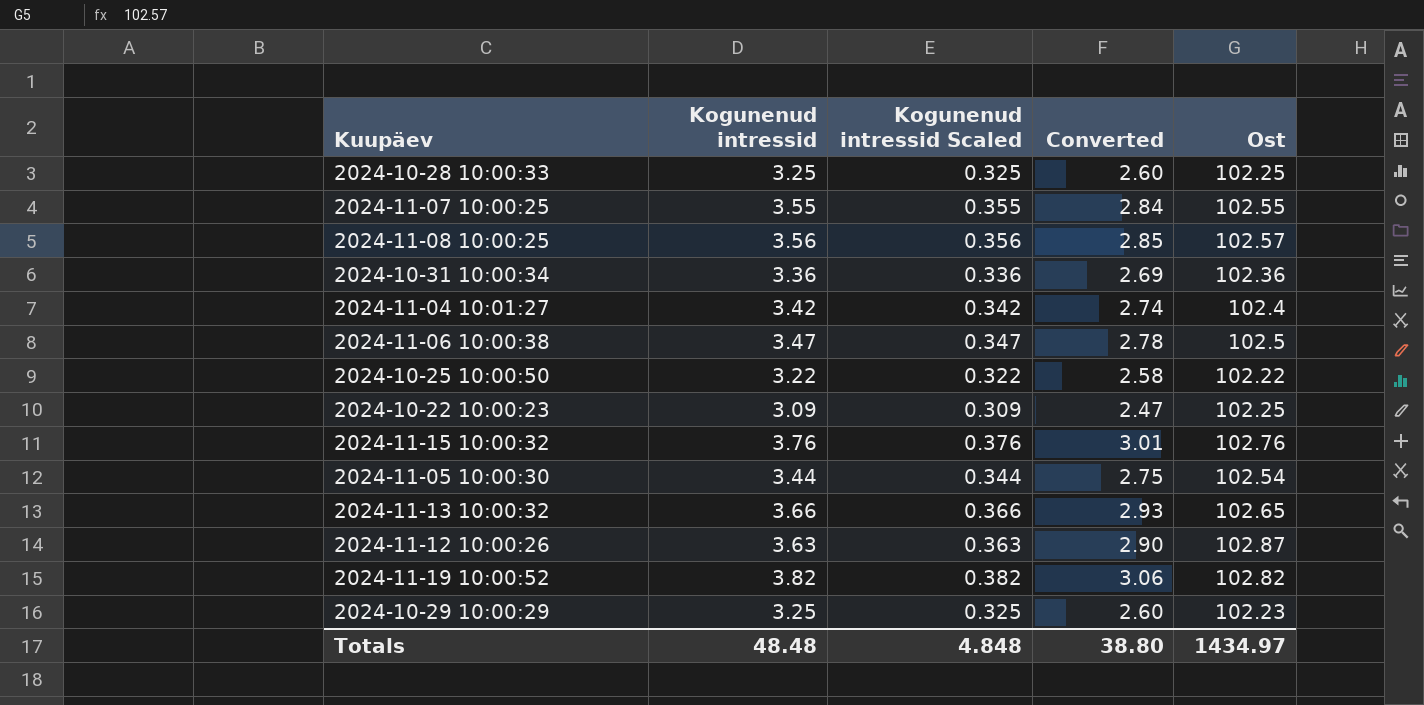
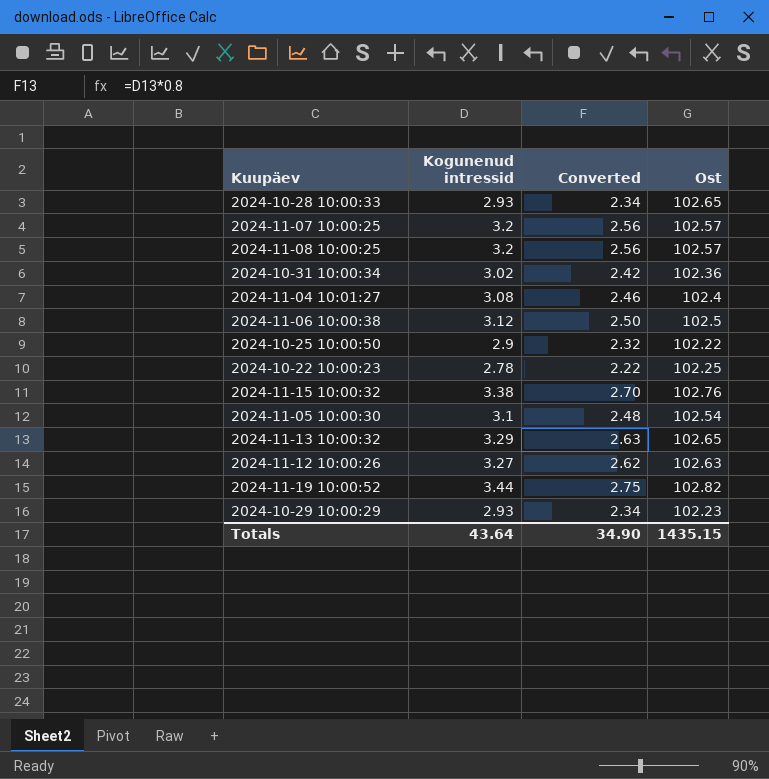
column Kogunenud intressid Scaled | formula: [Kogunenud intressid] * 0.1 -> none
2024-10-28 10:00:33 | Kogunenud intressid: 3.25 -> 2.93
2024-10-28 10:00:33 | Converted: 2.60 -> 2.34
2024-10-28 10:00:33 | Ost: 102.25 -> 102.65
2024-11-07 10:00:25 | Kogunenud intressid: 3.55 -> 3.2
2024-11-07 10:00:25 | Converted: 2.84 -> 2.56
2024-11-07 10:00:25 | Ost: 102.55 -> 102.57
2024-11-08 10:00:25 | Kogunenud intressid: 3.56 -> 3.2
2024-11-08 10:00:25 | Converted: 2.85 -> 2.56
2024-10-31 10:00:34 | Kogunenud intressid: 3.36 -> 3.02
2024-10-31 10:00:34 | Converted: 2.69 -> 2.42
2024-11-04 10:01:27 | Kogunenud intressid: 3.42 -> 3.08
2024-11-04 10:01:27 | Converted: 2.74 -> 2.46
2024-11-06 10:00:38 | Kogunenud intressid: 3.47 -> 3.12
2024-11-06 10:00:38 | Converted: 2.78 -> 2.50
2024-10-25 10:00:50 | Kogunenud intressid: 3.22 -> 2.9
2024-10-25 10:00:50 | Converted: 2.58 -> 2.32
2024-10-22 10:00:23 | Kogunenud intressid: 3.09 -> 2.78
2024-10-22 10:00:23 | Converted: 2.47 -> 2.22
2024-11-15 10:00:32 | Kogunenud intressid: 3.76 -> 3.38
2024-11-15 10:00:32 | Converted: 3.01 -> 2.70
2024-11-05 10:00:30 | Kogunenud intressid: 3.44 -> 3.1
2024-11-05 10:00:30 | Converted: 2.75 -> 2.48
2024-11-13 10:00:32 | Kogunenud intressid: 3.66 -> 3.29
2024-11-13 10:00:32 | Converted: 2.93 -> 2.63
2024-11-12 10:00:26 | Kogunenud intressid: 3.63 -> 3.27
2024-11-12 10:00:26 | Converted: 2.90 -> 2.62
2024-11-12 10:00:26 | Ost: 102.87 -> 102.63
2024-11-19 10:00:52 | Kogunenud intressid: 3.82 -> 3.44
2024-11-19 10:00:52 | Converted: 3.06 -> 2.75
2024-10-29 10:00:29 | Kogunenud intressid: 3.25 -> 2.93
2024-10-29 10:00:29 | Converted: 2.60 -> 2.34
Totals | Kogunenud intressid: 48.48 -> 43.64
Totals | Converted: 38.80 -> 34.90
Totals | Ost: 1434.97 -> 1435.15

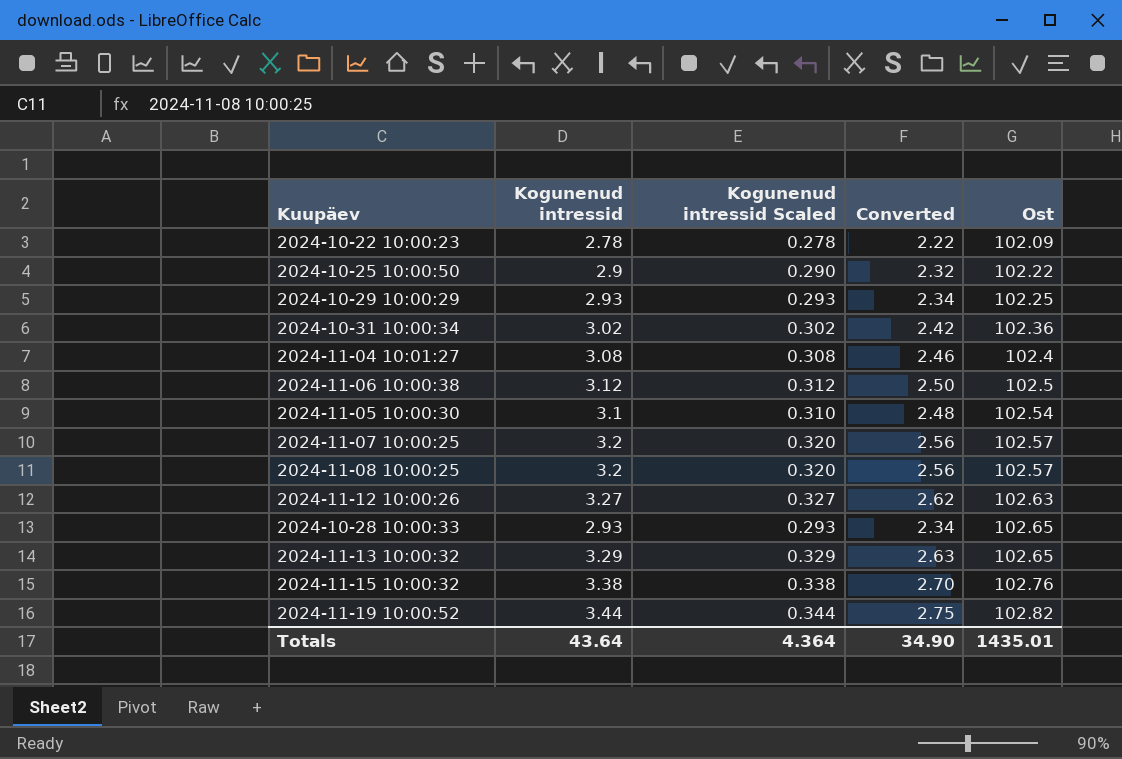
row order: none -> Ost ascending
column Kogunenud intressid Scaled | formula: none -> [Kogunenud intressid] * 0.1
2024-10-22 10:00:23 | Ost: 102.25 -> 102.09
2024-10-29 10:00:29 | Ost: 102.23 -> 102.25
Totals | Ost: 1435.15 -> 1435.01

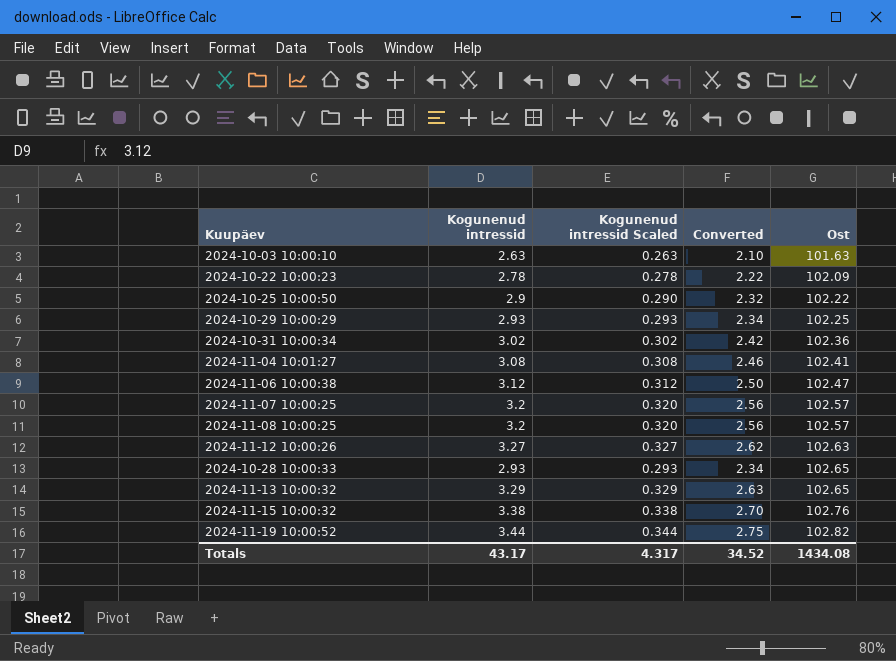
row 2024-11-05 10:00:30: 3.1 | 0.310 | 2.48 | 102.54 -> none
row 2024-10-03 10:00:10: none -> 2.63 | 0.263 | 2.10 | 101.63
2024-11-04 10:01:27 | Ost: 102.4 -> 102.41
2024-11-06 10:00:38 | Ost: 102.5 -> 102.47
Totals | Kogunenud intressid: 43.64 -> 43.17
Totals | Kogunenud intressid Scaled: 4.364 -> 4.317
Totals | Converted: 34.90 -> 34.52
Totals | Ost: 1435.01 -> 1434.08

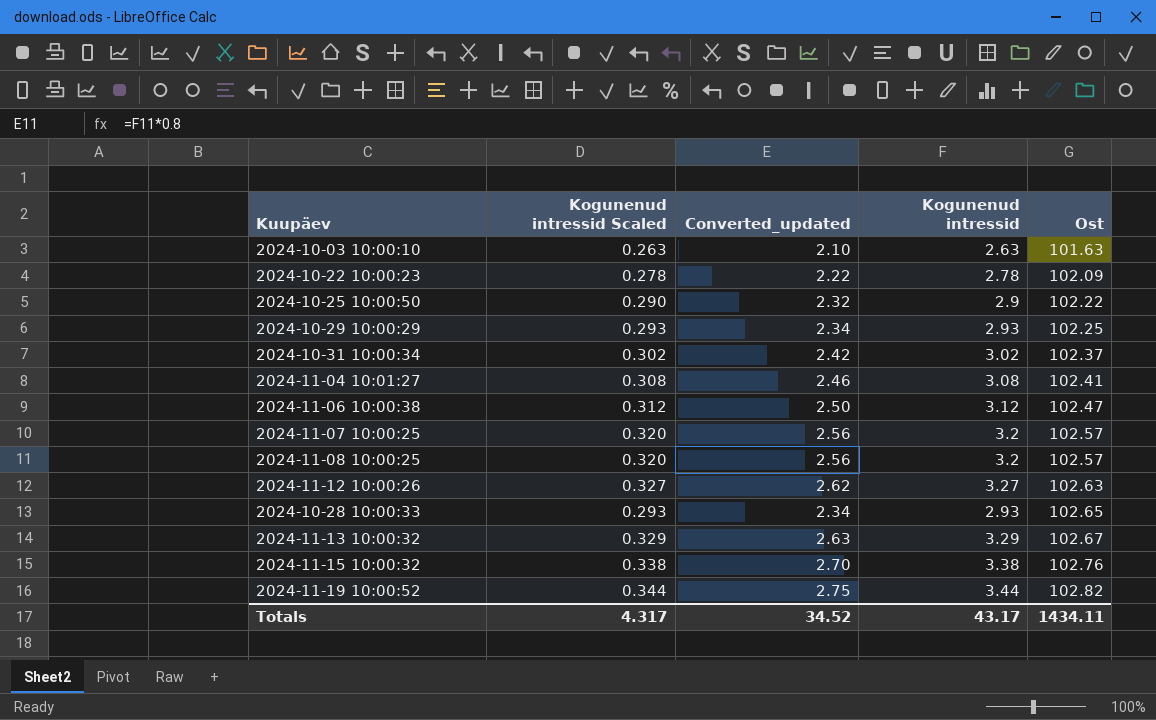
column name: Converted -> Converted_updated
column Kogunenud intressid | position: 2 -> 4
2024-10-31 10:00:34 | Ost: 102.36 -> 102.37
2024-11-13 10:00:32 | Ost: 102.65 -> 102.67
Totals | Ost: 1434.08 -> 1434.11

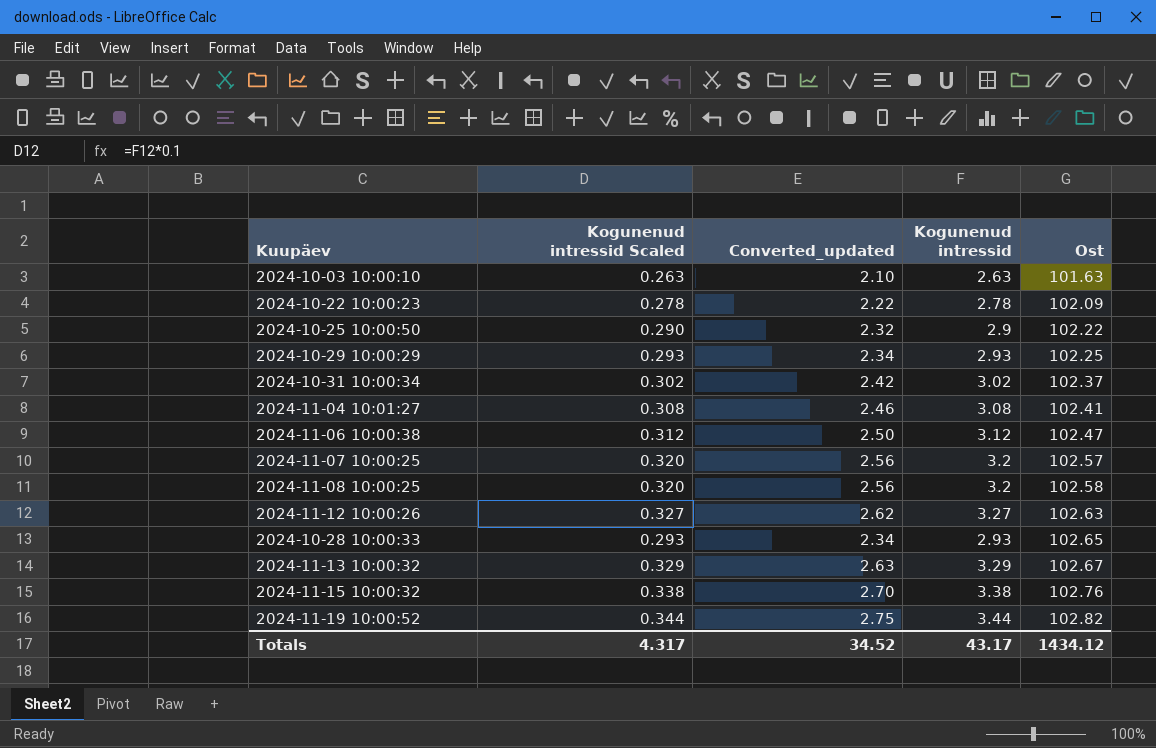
2024-11-08 10:00:25 | Ost: 102.57 -> 102.58
Totals | Ost: 1434.11 -> 1434.12

